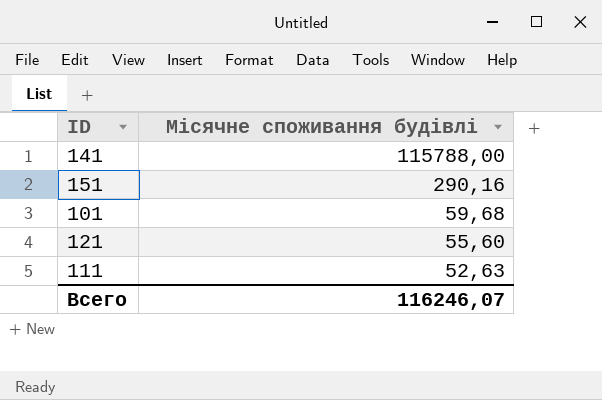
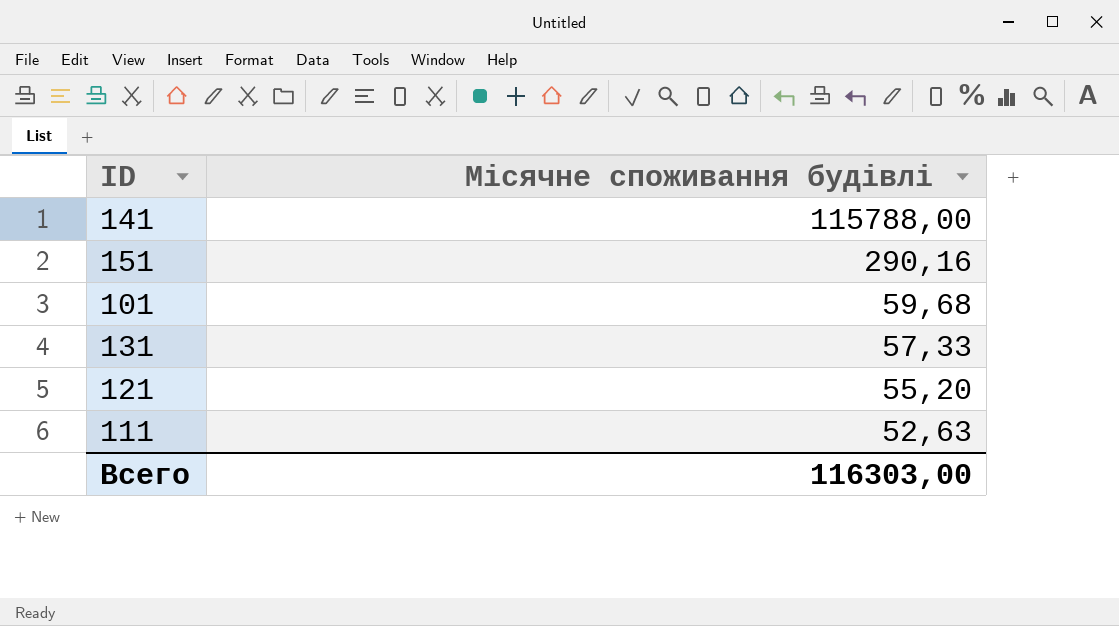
row 131: none -> 57,33
121 | Місячне споживання будівлі: 55,60 -> 55,20
Всего | Місячне споживання будівлі: 116246,07 -> 116303,00

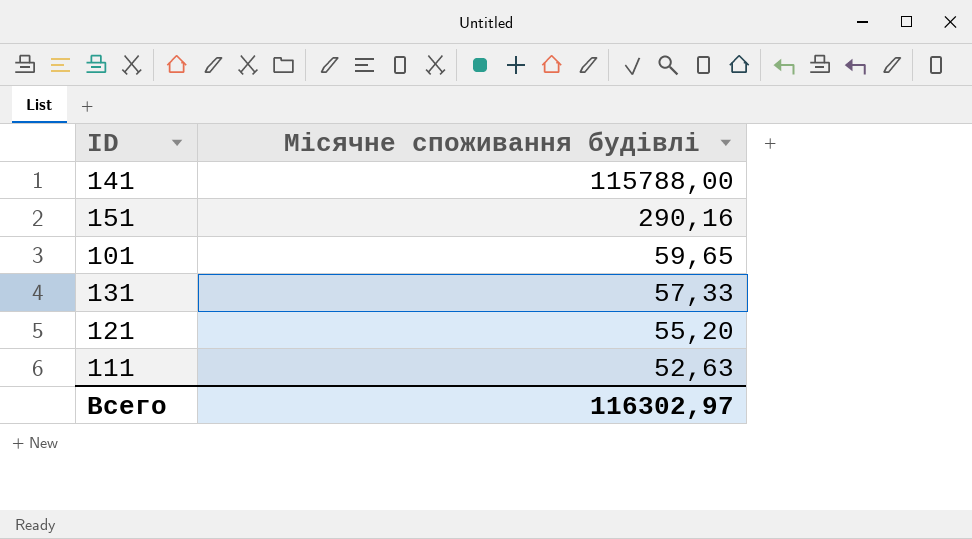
101 | Місячне споживання будівлі: 59,68 -> 59,65
Всего | Місячне споживання будівлі: 116303,00 -> 116302,97

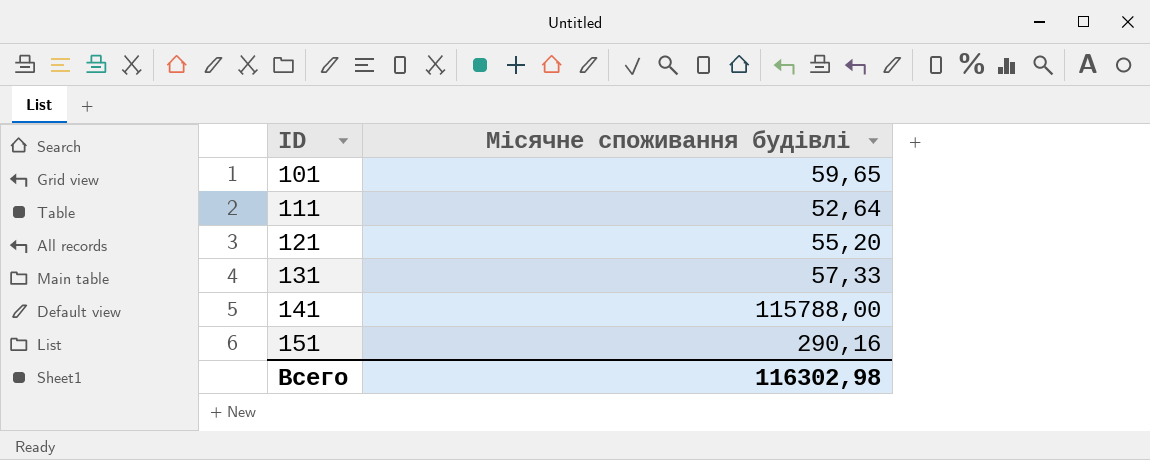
row order: Місячне споживання будівлі descending -> ID ascending
111 | Місячне споживання будівлі: 52,63 -> 52,64
Всего | Місячне споживання будівлі: 116302,97 -> 116302,98

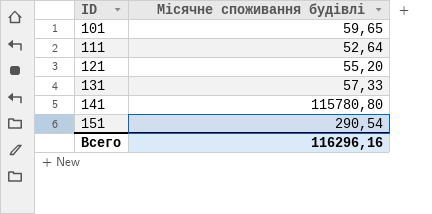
141 | Місячне споживання будівлі: 115788,00 -> 115780,80
151 | Місячне споживання будівлі: 290,16 -> 290,54
Всего | Місячне споживання будівлі: 116302,98 -> 116296,16

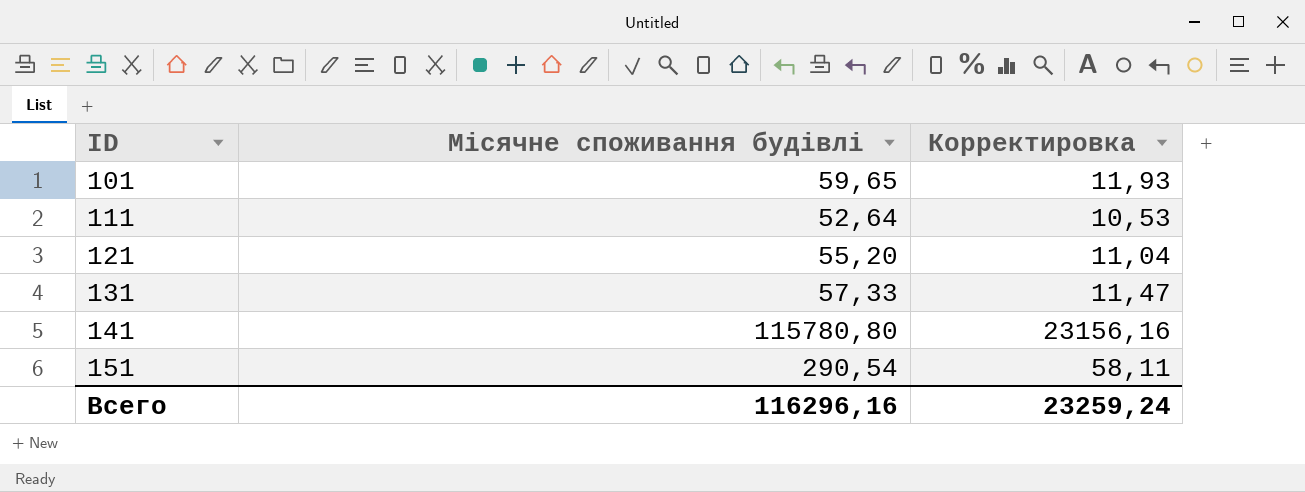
column Корректировка | formula: none -> [Місячне споживання будівлі] * 0,2

